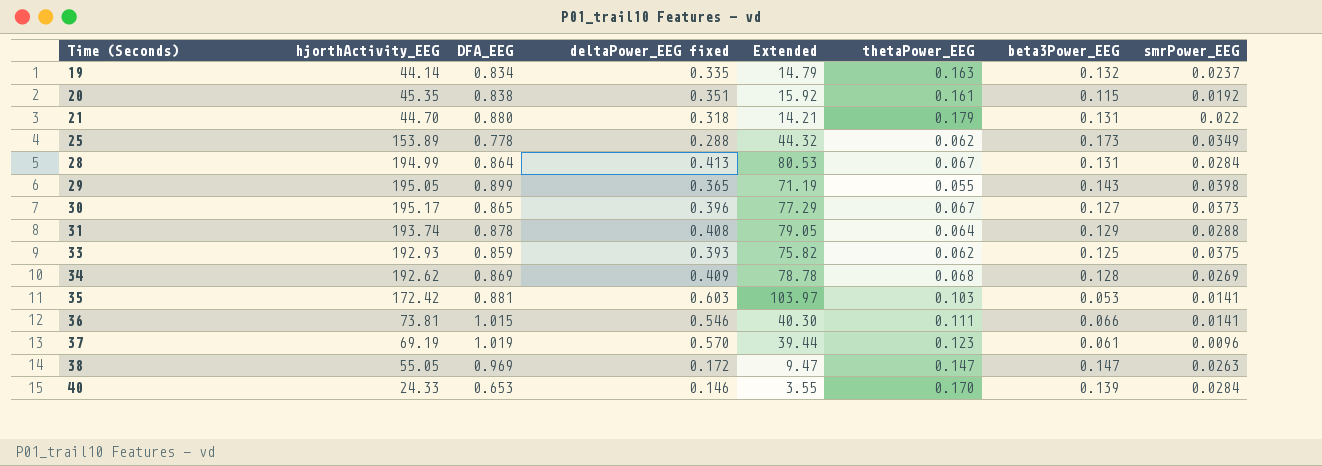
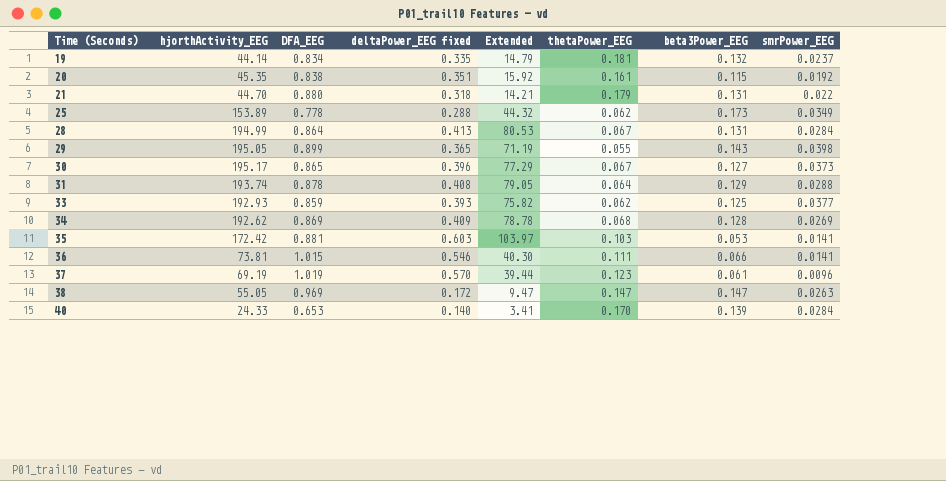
19 | thetaPower_EEG: 0.163 -> 0.181
33 | smrPower_EEG: 0.0375 -> 0.0377
40 | deltaPower_EEG fixed: 0.146 -> 0.140
40 | Extended: 3.55 -> 3.41

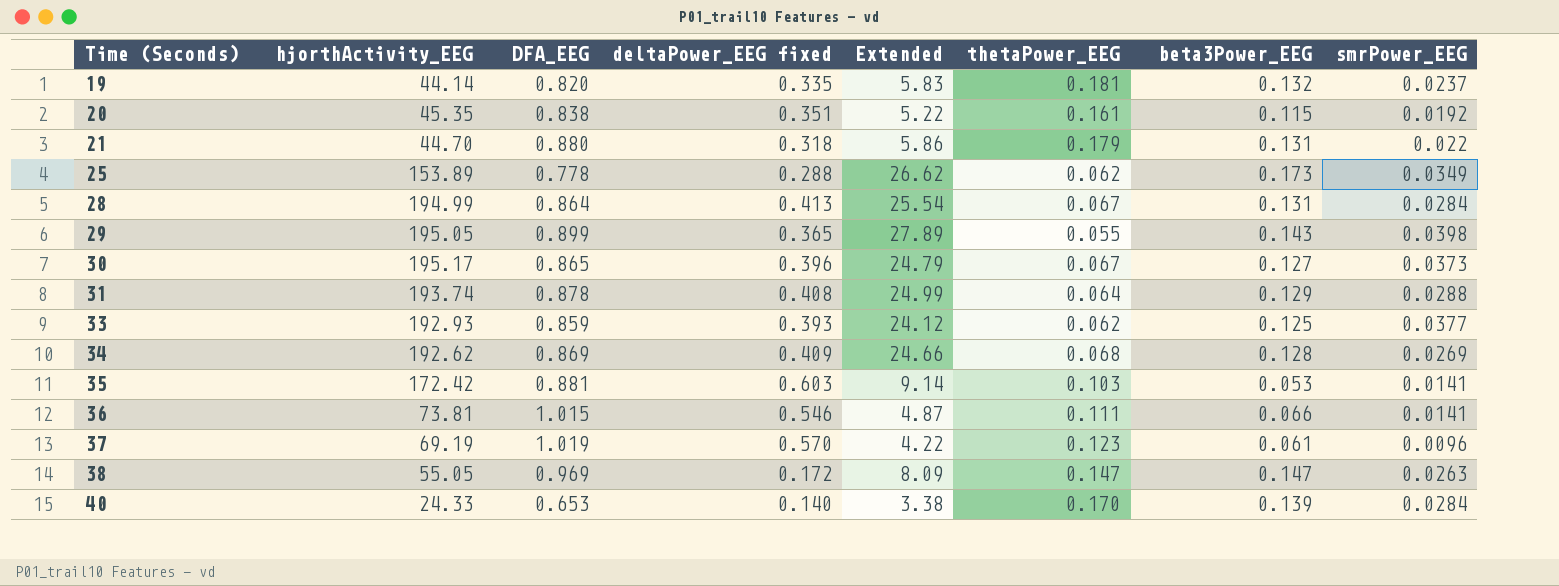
column Extended | formula: [hjorthActivity_EEG] * [deltaPower_EEG fixed] -> [hjorthActivity_EEG] * [beta3Power_EEG]
19 | DFA_EEG: 0.834 -> 0.820

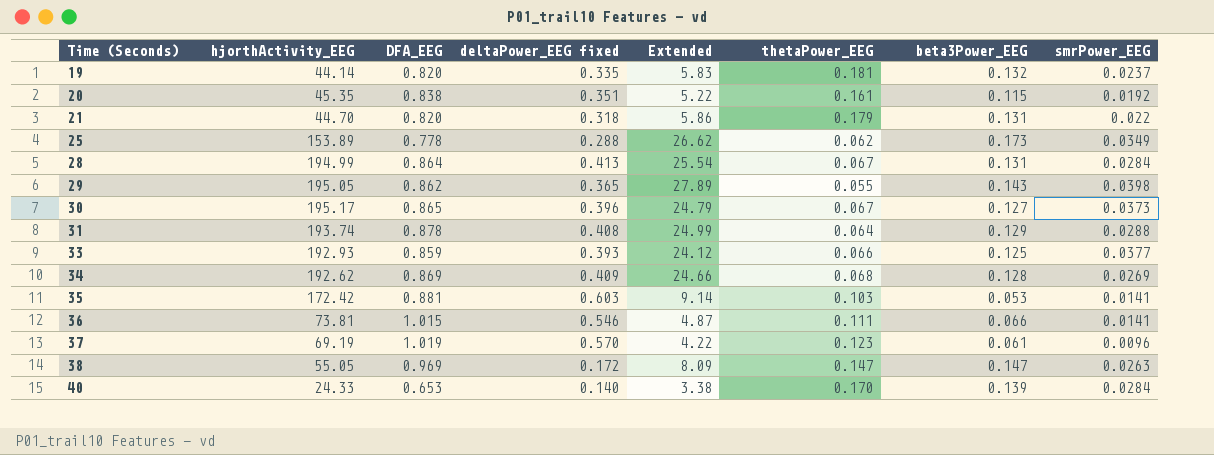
21 | DFA_EEG: 0.880 -> 0.820
29 | DFA_EEG: 0.899 -> 0.862
33 | thetaPower_EEG: 0.062 -> 0.066

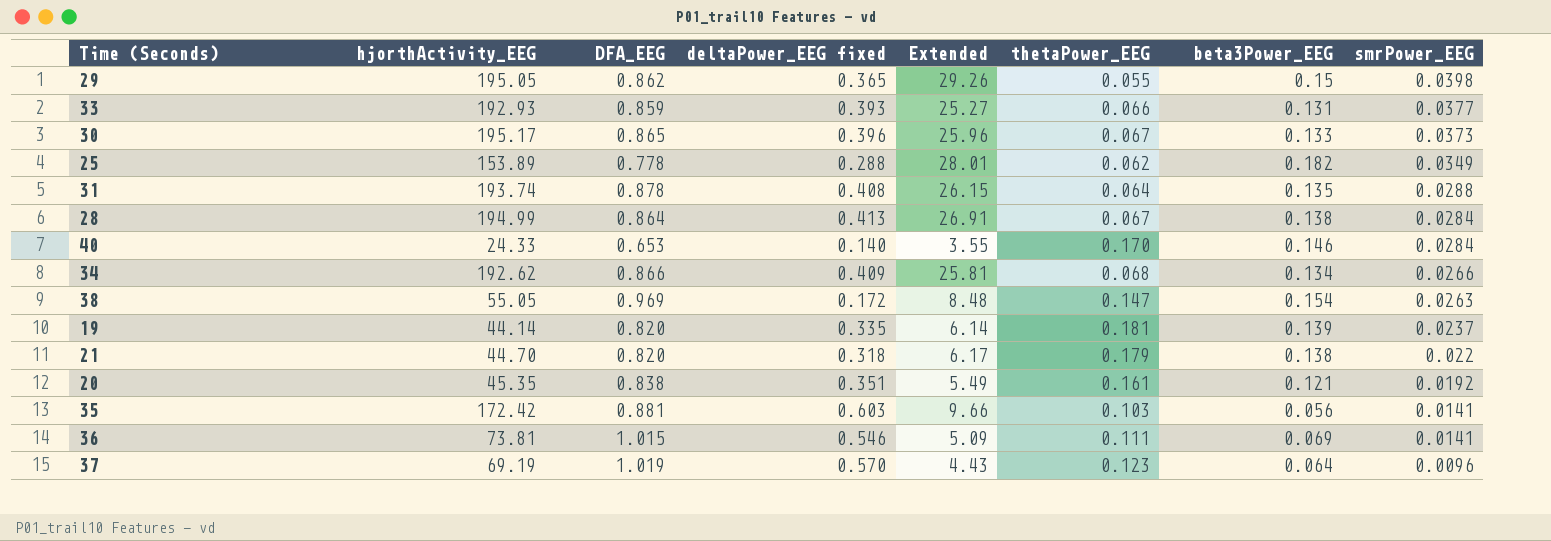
row order: Time (Seconds) ascending -> smrPower_EEG descending
29 | Extended: 27.89 -> 29.26
29 | beta3Power_EEG: 0.143 -> 0.15
33 | Extended: 24.12 -> 25.27
33 | beta3Power_EEG: 0.125 -> 0.131
30 | Extended: 24.79 -> 25.96
30 | beta3Power_EEG: 0.127 -> 0.133
25 | Extended: 26.62 -> 28.01
25 | beta3Power_EEG: 0.173 -> 0.182
31 | Extended: 24.99 -> 26.15
31 | beta3Power_EEG: 0.129 -> 0.135
28 | Extended: 25.54 -> 26.91
28 | beta3Power_EEG: 0.131 -> 0.138
40 | Extended: 3.38 -> 3.55
40 | beta3Power_EEG: 0.139 -> 0.146
34 | DFA_EEG: 0.869 -> 0.866
34 | Extended: 24.66 -> 25.81
34 | beta3Power_EEG: 0.128 -> 0.134
34 | smrPower_EEG: 0.0269 -> 0.0266
38 | Extended: 8.09 -> 8.48
38 | beta3Power_EEG: 0.147 -> 0.154
19 | Extended: 5.83 -> 6.14
19 | beta3Power_EEG: 0.132 -> 0.139
21 | Extended: 5.86 -> 6.17
21 | beta3Power_EEG: 0.131 -> 0.138
20 | Extended: 5.22 -> 5.49
20 | beta3Power_EEG: 0.115 -> 0.121
35 | Extended: 9.14 -> 9.66
35 | beta3Power_EEG: 0.053 -> 0.056
36 | Extended: 4.87 -> 5.09
36 | beta3Power_EEG: 0.066 -> 0.069
37 | Extended: 4.22 -> 4.43
37 | beta3Power_EEG: 0.061 -> 0.064

